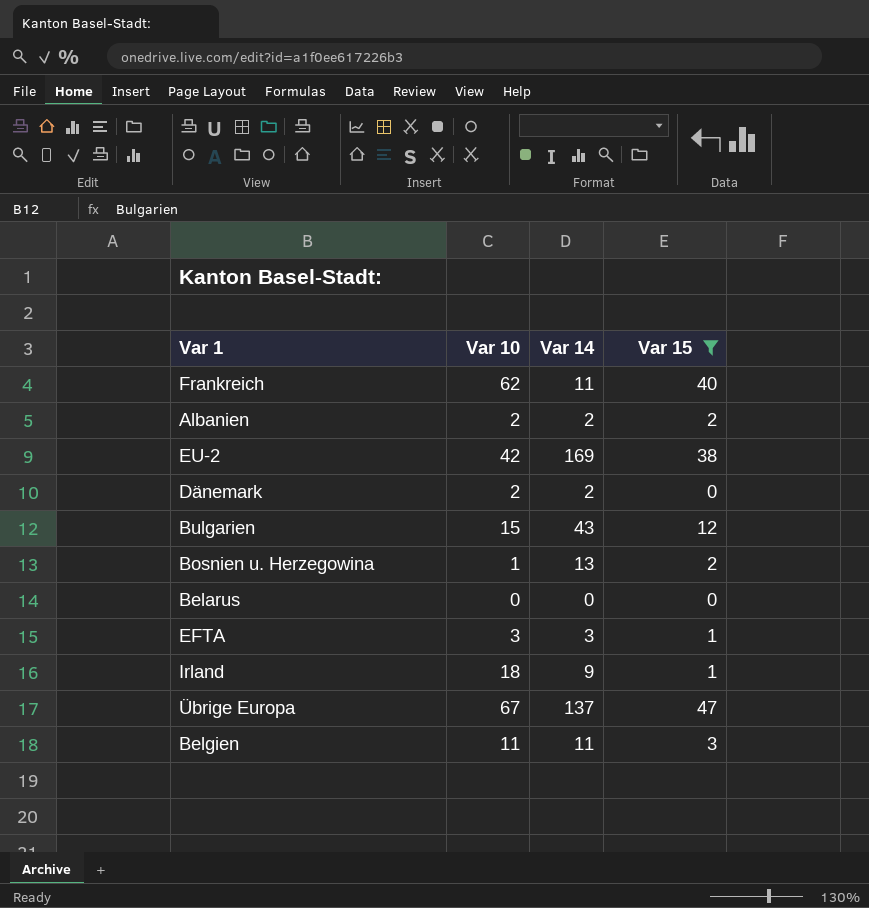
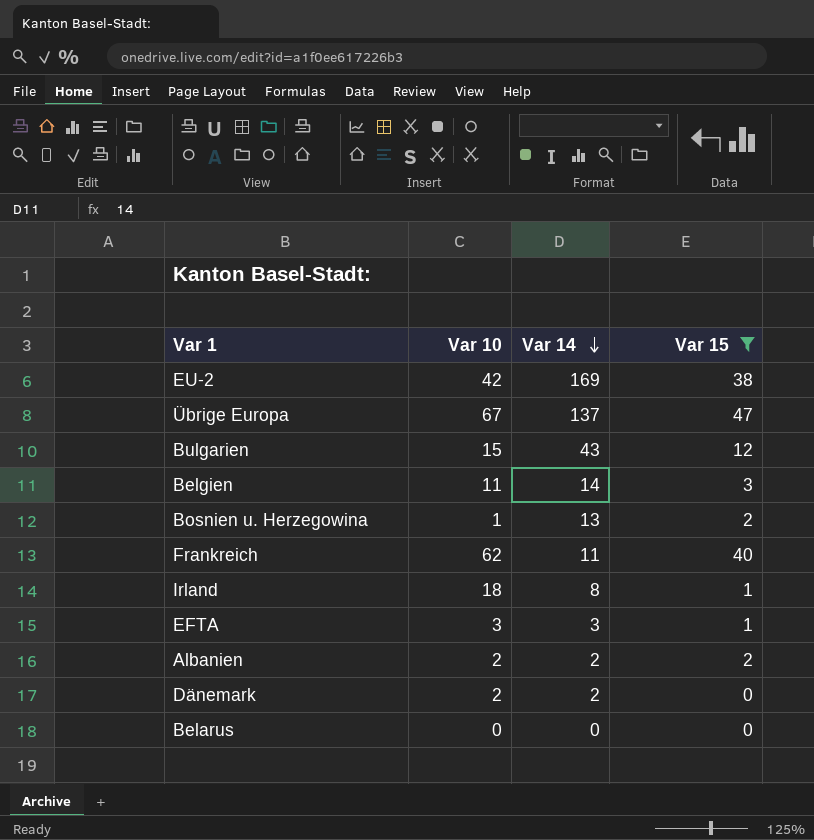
row order: none -> Var 14 descending
Belgien | Var 14: 11 -> 14
Irland | Var 14: 9 -> 8

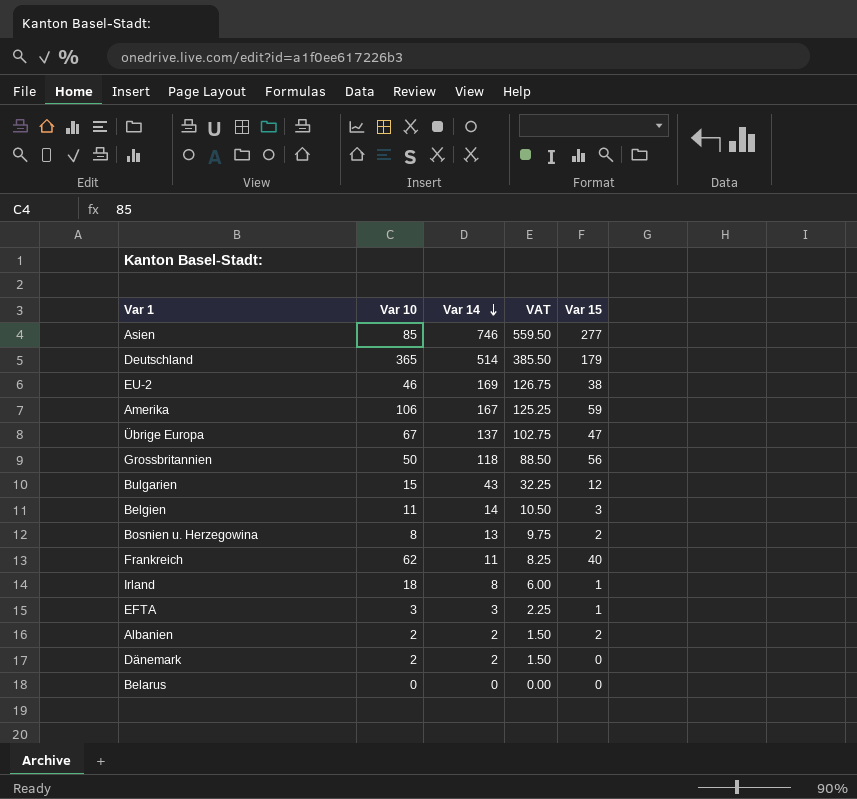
filter: Var 15 <= 47 -> none
column VAT | formula: none -> [Var 14] * 0.75
EU-2 | Var 10: 42 -> 46
Bosnien u. Herzegowina | Var 10: 1 -> 8

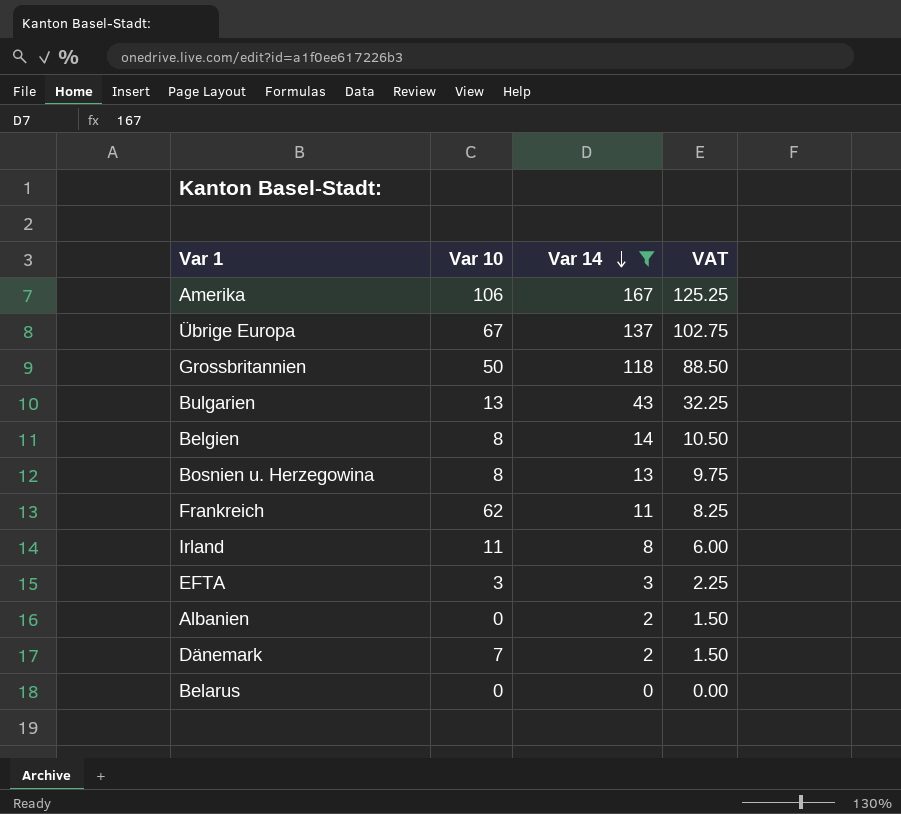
filter: none -> Var 14 <= 167
column Var 15 | position: 5 -> none
Bulgarien | Var 10: 15 -> 13
Belgien | Var 10: 11 -> 8
Irland | Var 10: 18 -> 11
Albanien | Var 10: 2 -> 0
Dänemark | Var 10: 2 -> 7

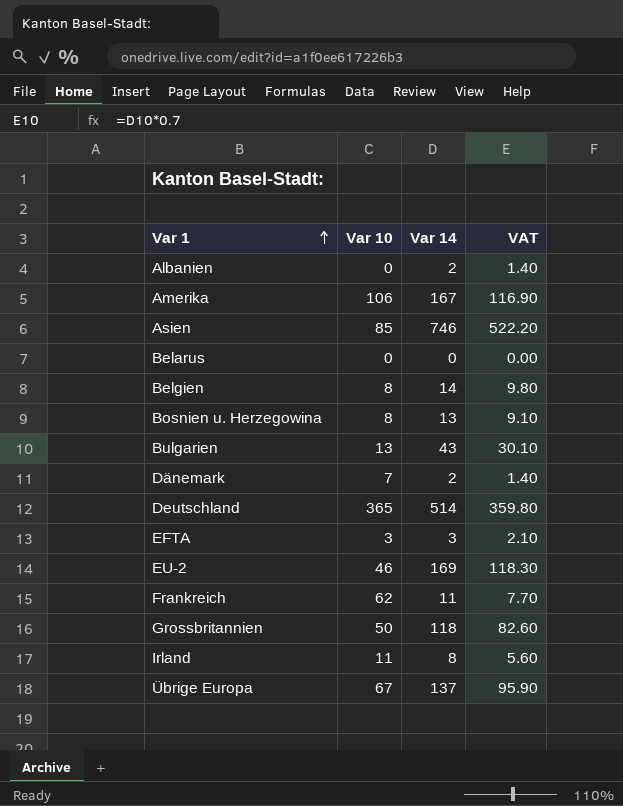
filter: Var 14 <= 167 -> none
row order: Var 14 descending -> Var 1 ascending
column VAT | formula: [Var 14] * 0.75 -> [Var 14] * 0.7

